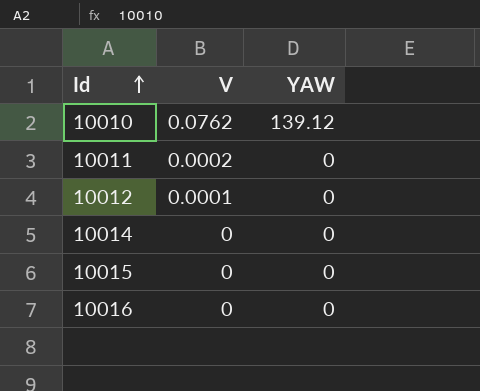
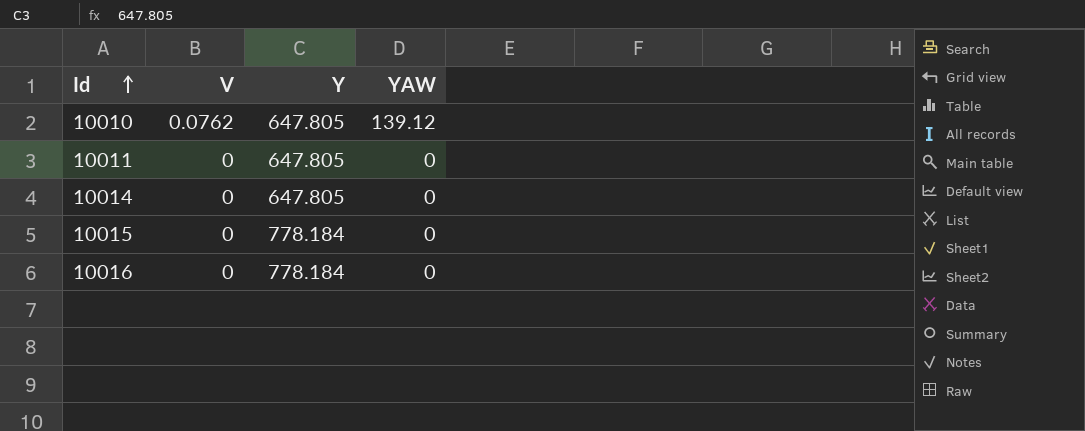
column Y | position: none -> 3
row 10012: 0.0001 | 0 -> none
10011 | V: 0.0002 -> 0

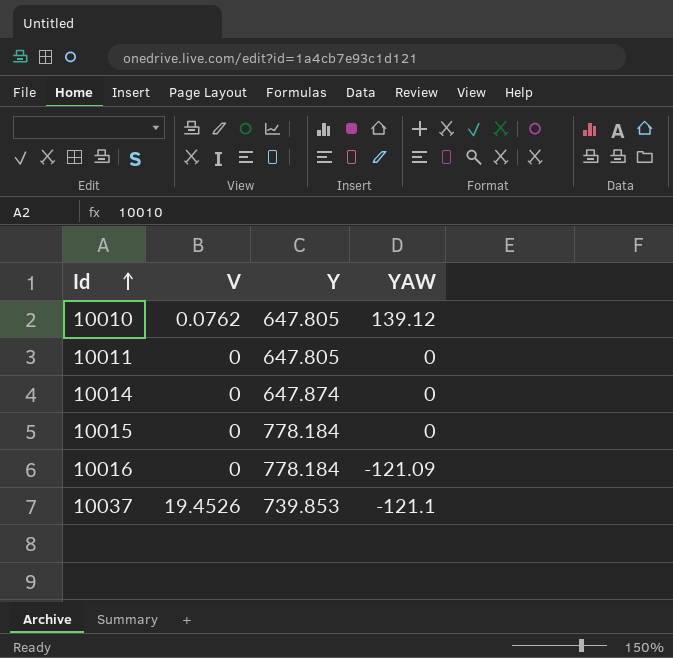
10014 | Y: 647.805 -> 647.874
10016 | YAW: 0 -> -121.09
row 10037: none -> 19.4526 | 739.853 | -121.1

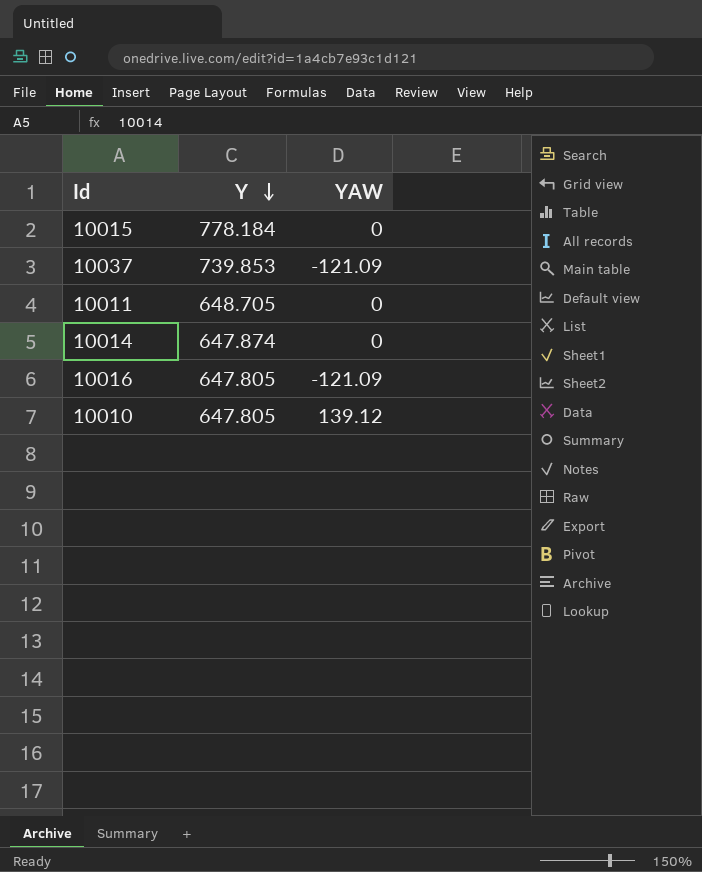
row order: Id ascending -> Y descending
column V | position: 2 -> none
10037 | YAW: -121.1 -> -121.09
10011 | Y: 647.805 -> 648.705
10016 | Y: 778.184 -> 647.805

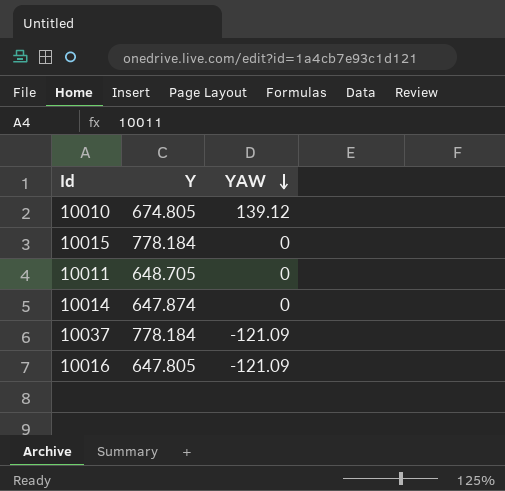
row order: Y descending -> YAW descending
10010 | Y: 647.805 -> 674.805
10037 | Y: 739.853 -> 778.184

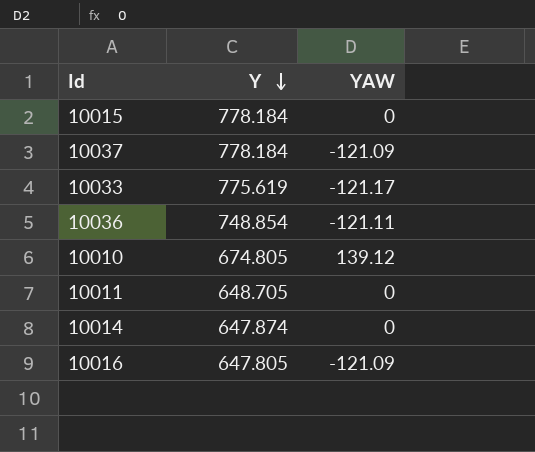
row order: YAW descending -> Y descending
row 10033: none -> 775.619 | -121.17
row 10036: none -> 748.854 | -121.11

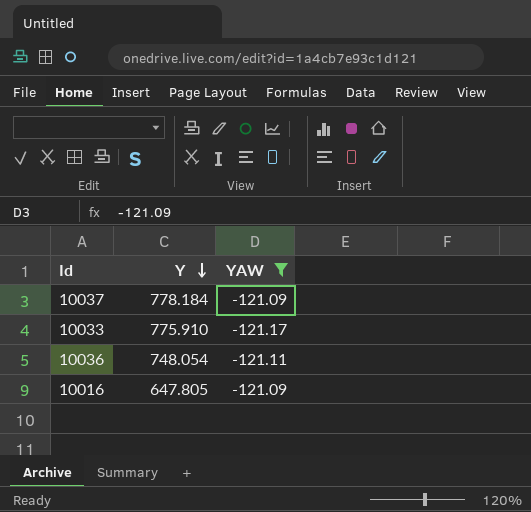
filter: none -> YAW <= -121.09
10033 | Y: 775.619 -> 775.910
10036 | Y: 748.854 -> 748.054

